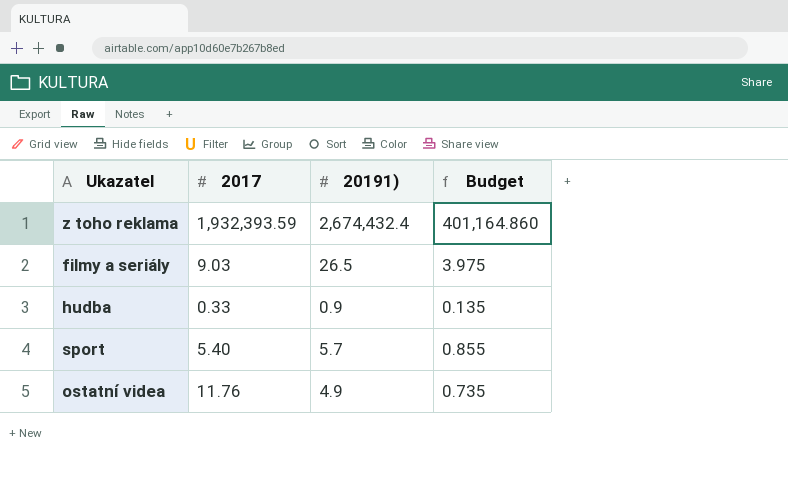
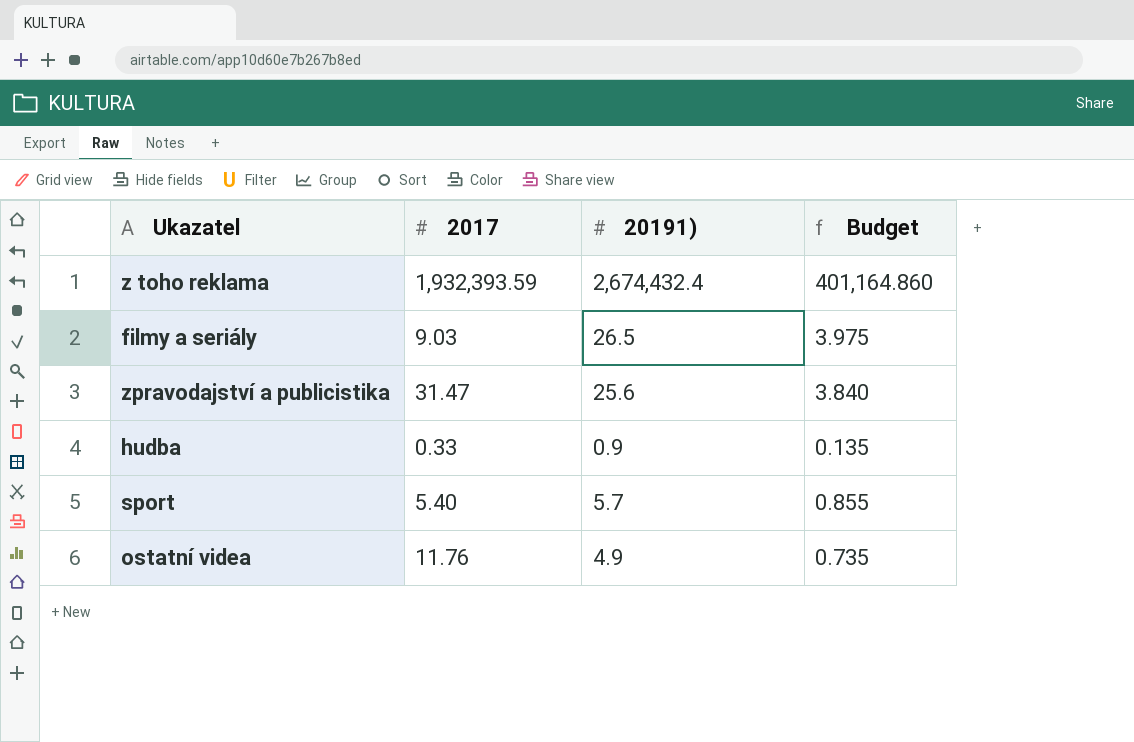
row zpravodajství a publicistika: none -> 31.47 | 25.6 | 3.840

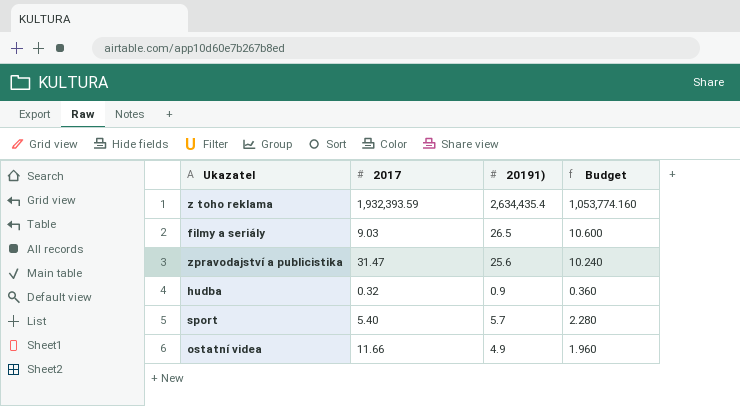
column Budget | formula: [20191)] * 0.15 -> [20191)] * 0.4
z toho reklama | 20191): 2,674,432.4 -> 2,634,435.4
hudba | 2017: 0.33 -> 0.32
ostatní videa | 2017: 11.76 -> 11.66

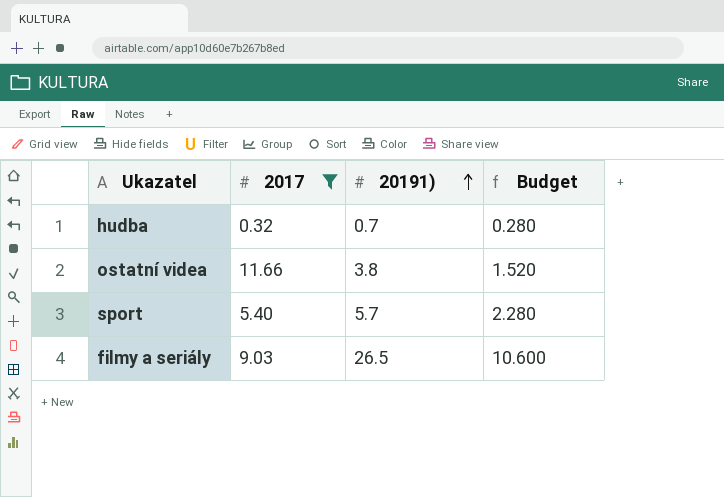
filter: none -> 2017 <= 11.66
row order: none -> 20191) ascending
hudba | 20191): 0.9 -> 0.7
hudba | Budget: 0.360 -> 0.280
ostatní videa | 20191): 4.9 -> 3.8
ostatní videa | Budget: 1.960 -> 1.520

